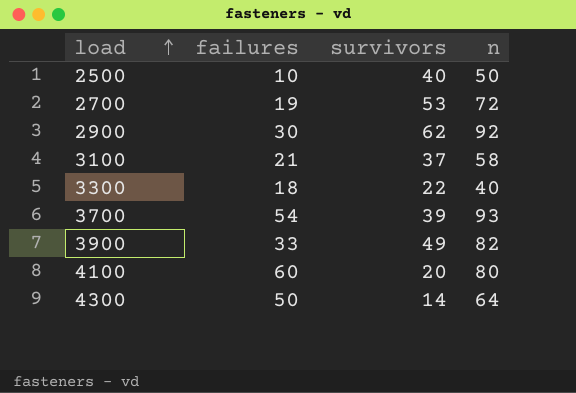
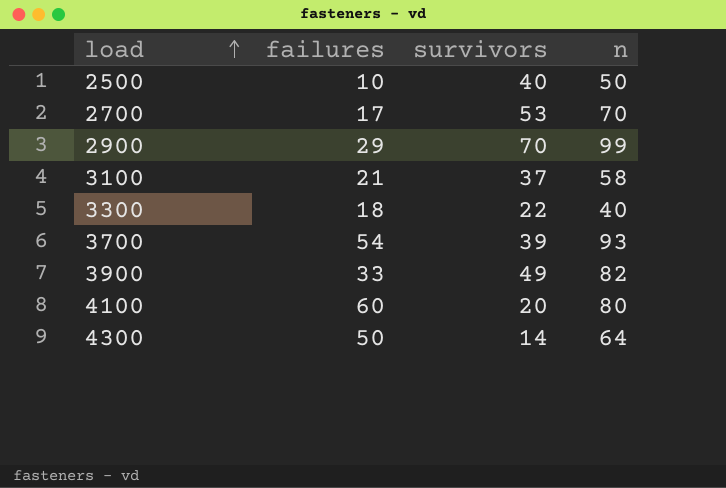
2700 | failures: 19 -> 17
2700 | n: 72 -> 70
2900 | failures: 30 -> 29
2900 | survivors: 62 -> 70
2900 | n: 92 -> 99

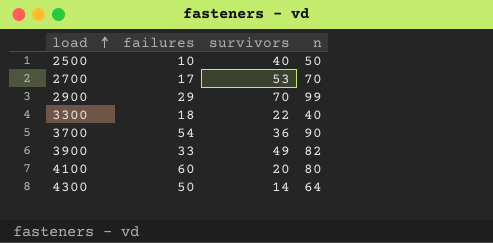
row 3100: 21 | 37 | 58 -> none
3700 | survivors: 39 -> 36
3700 | n: 93 -> 90

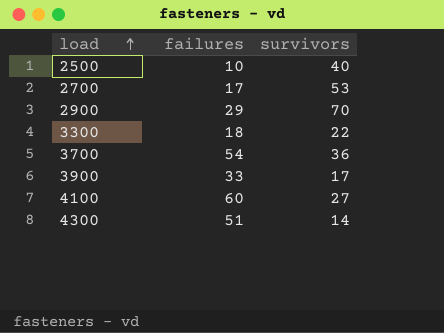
column n | formula: [failures] + [survivors] -> none
3900 | survivors: 49 -> 17
4100 | survivors: 20 -> 27
4300 | failures: 50 -> 51

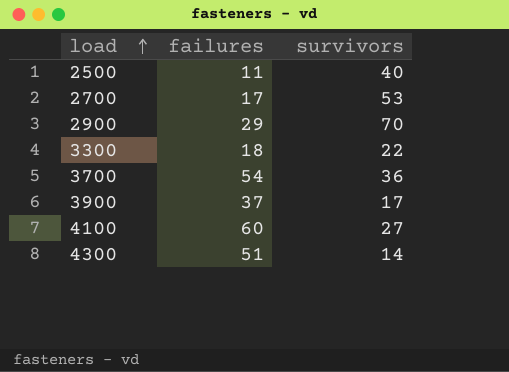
2500 | failures: 10 -> 11
3900 | failures: 33 -> 37

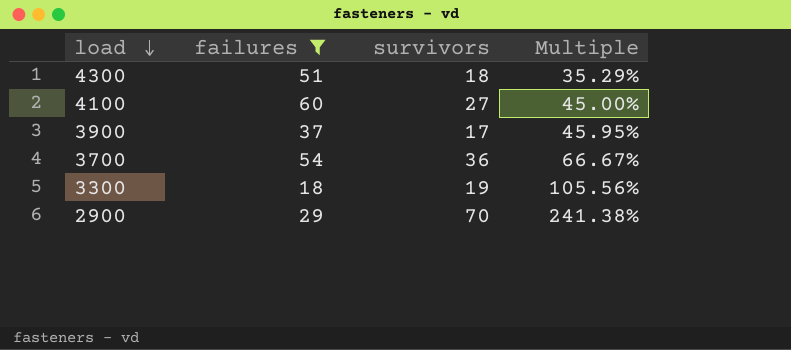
filter: none -> failures >= 18
row order: load ascending -> load descending
column Multiple | formula: none -> [survivors] / [failures]
4300 | survivors: 14 -> 18
3300 | survivors: 22 -> 19

